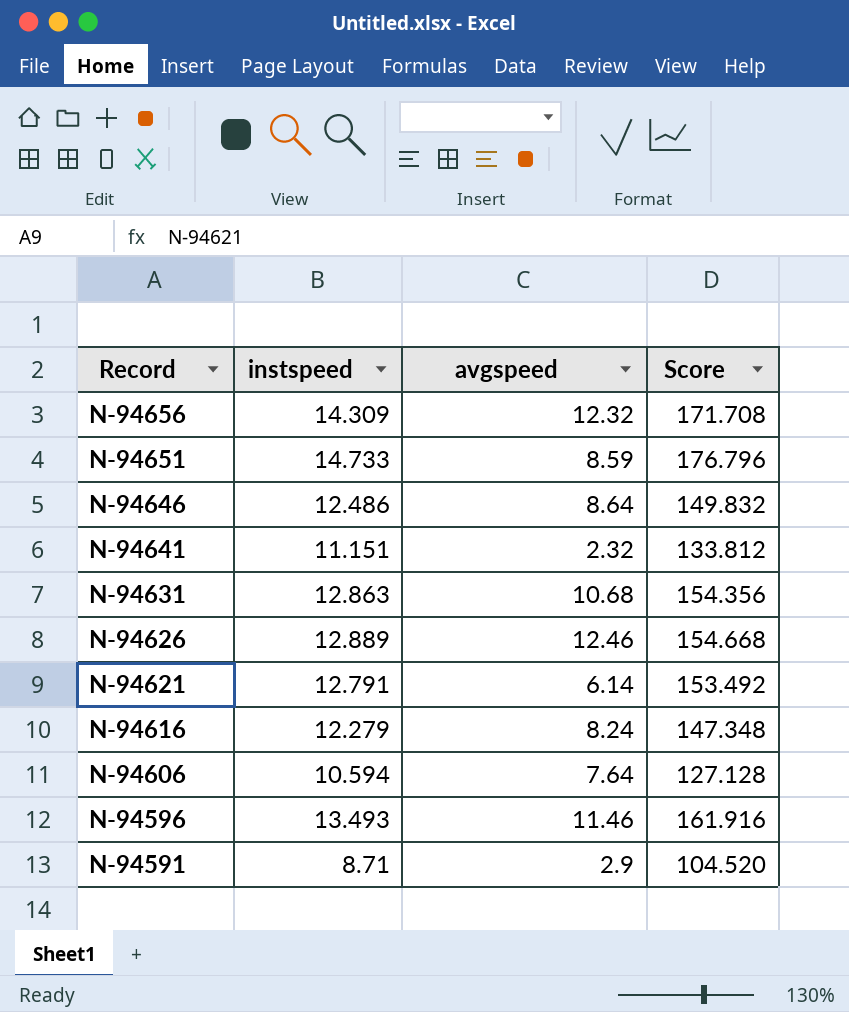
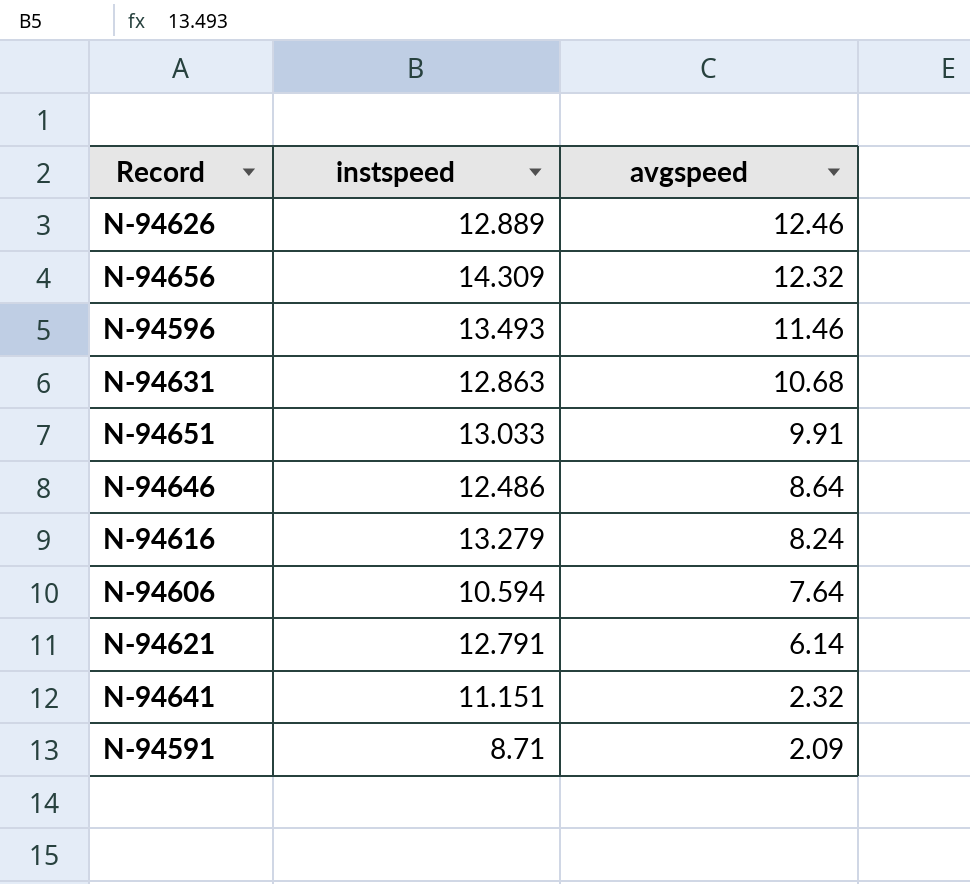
row order: Record descending -> avgspeed descending
column Score | formula: [instspeed] * 12 -> none
N-94651 | instspeed: 14.733 -> 13.033
N-94651 | avgspeed: 8.59 -> 9.91
N-94616 | instspeed: 12.279 -> 13.279
N-94591 | avgspeed: 2.9 -> 2.09

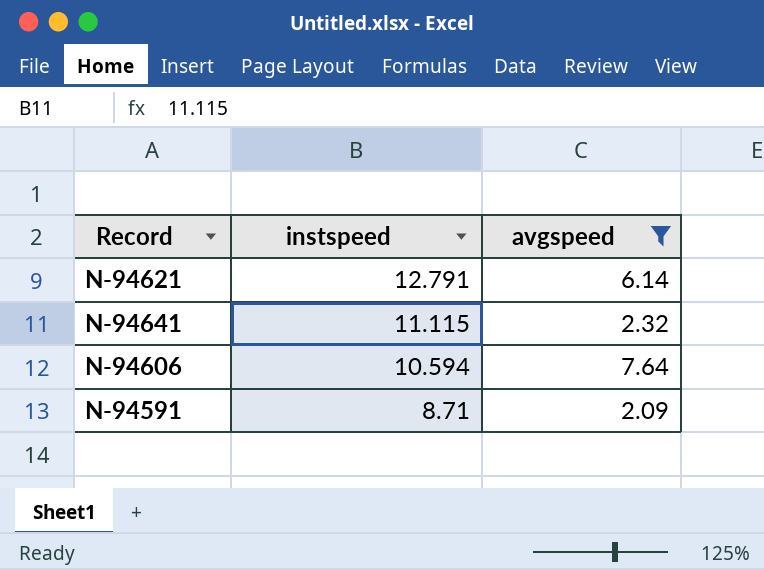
filter: none -> avgspeed <= 7.64
row order: avgspeed descending -> instspeed descending
N-94641 | instspeed: 11.151 -> 11.115

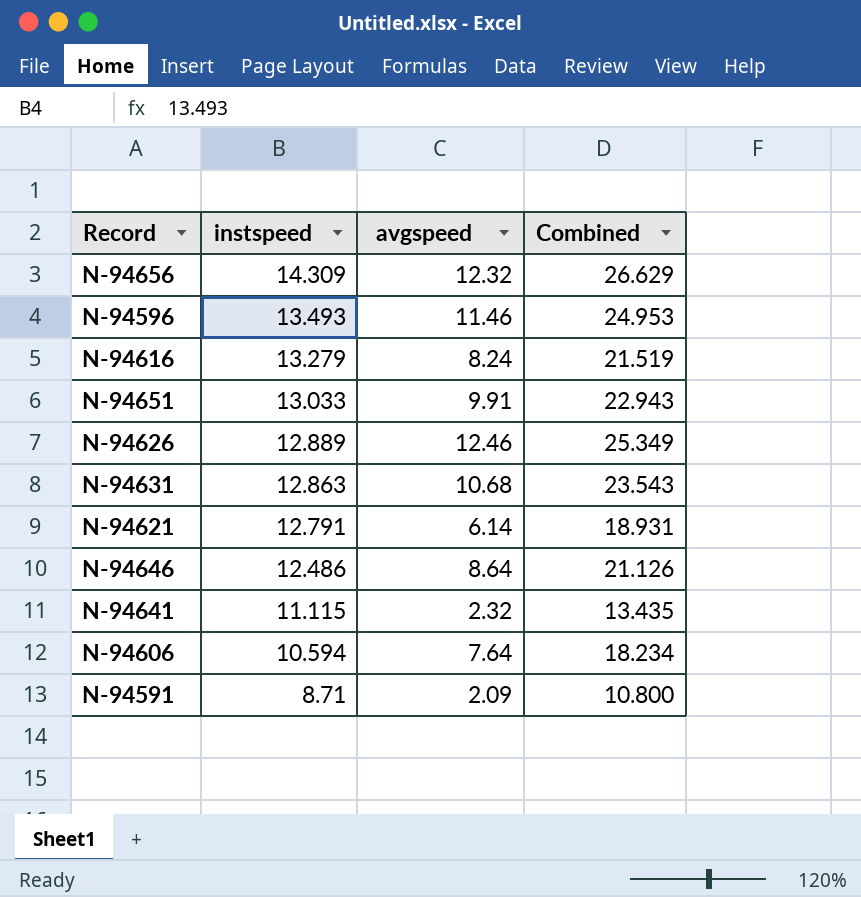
filter: avgspeed <= 7.64 -> none
column Combined | formula: none -> [instspeed] + [avgspeed]

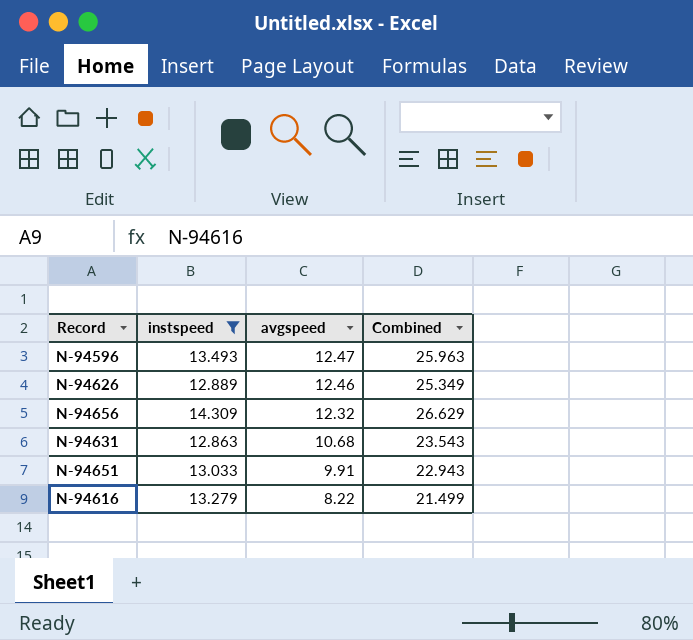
filter: none -> instspeed >= 12.863
row order: instspeed descending -> avgspeed descending
N-94596 | avgspeed: 11.46 -> 12.47
N-94596 | Combined: 24.953 -> 25.963
N-94616 | avgspeed: 8.24 -> 8.22
N-94616 | Combined: 21.519 -> 21.499

